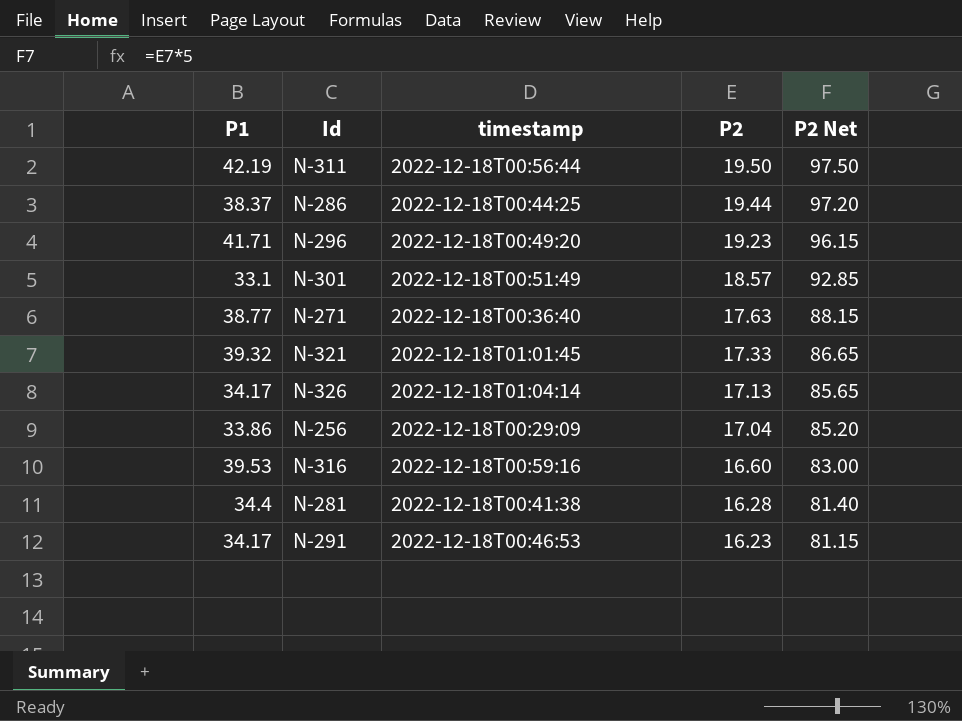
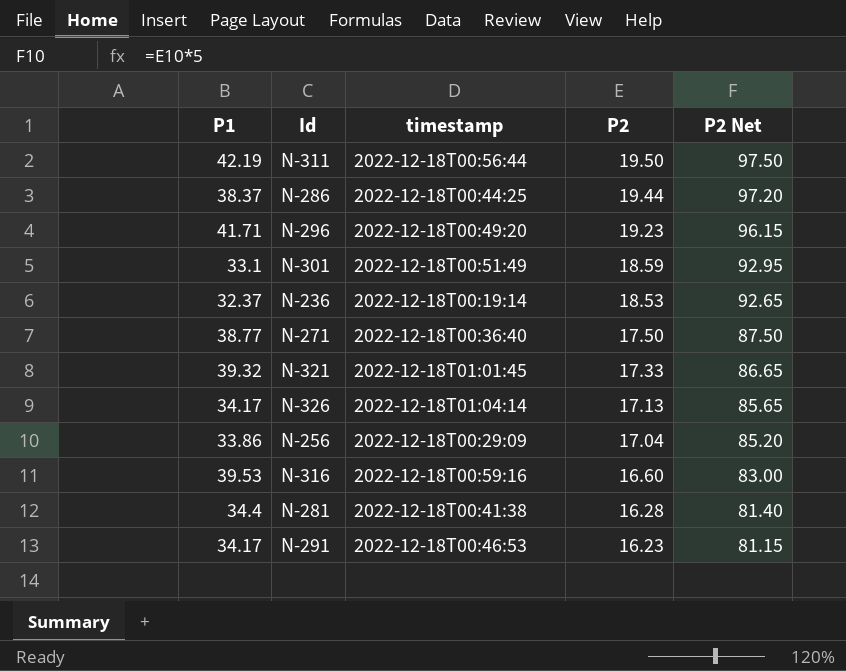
N-301 | P2: 18.57 -> 18.59
N-301 | P2 Net: 92.85 -> 92.95
row N-236: none -> 32.37 | 2022-12-18T00:19:14 | 18.53 | 92.65
N-271 | P2: 17.63 -> 17.50
N-271 | P2 Net: 88.15 -> 87.50

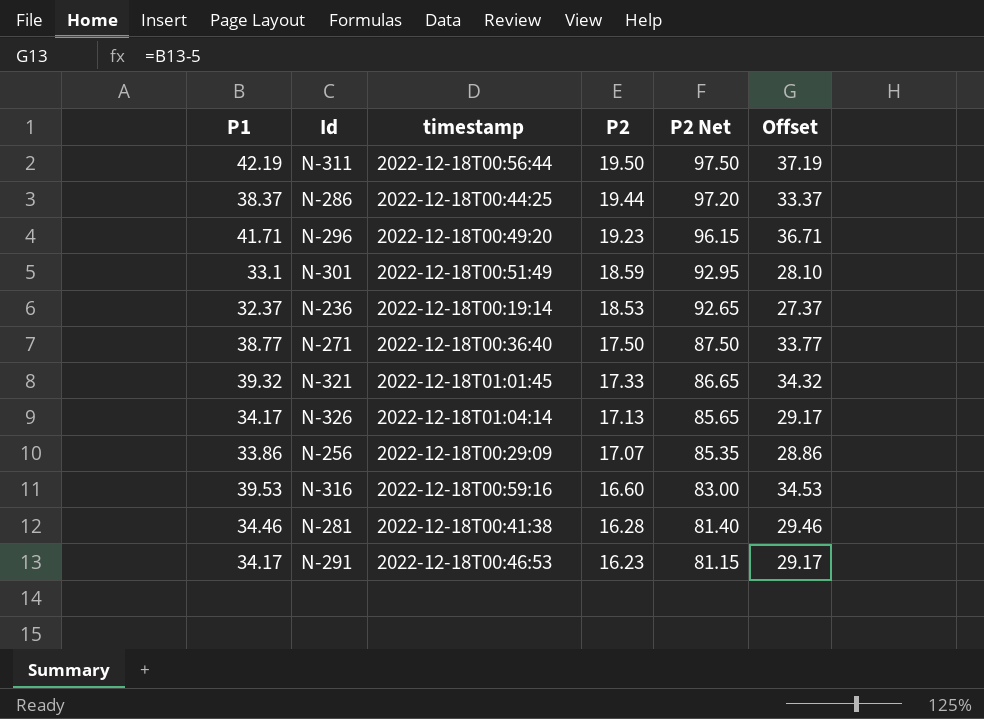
column Offset | formula: none -> [P1] - 5
N-256 | P2: 17.04 -> 17.07
N-256 | P2 Net: 85.20 -> 85.35
N-281 | P1: 34.4 -> 34.46

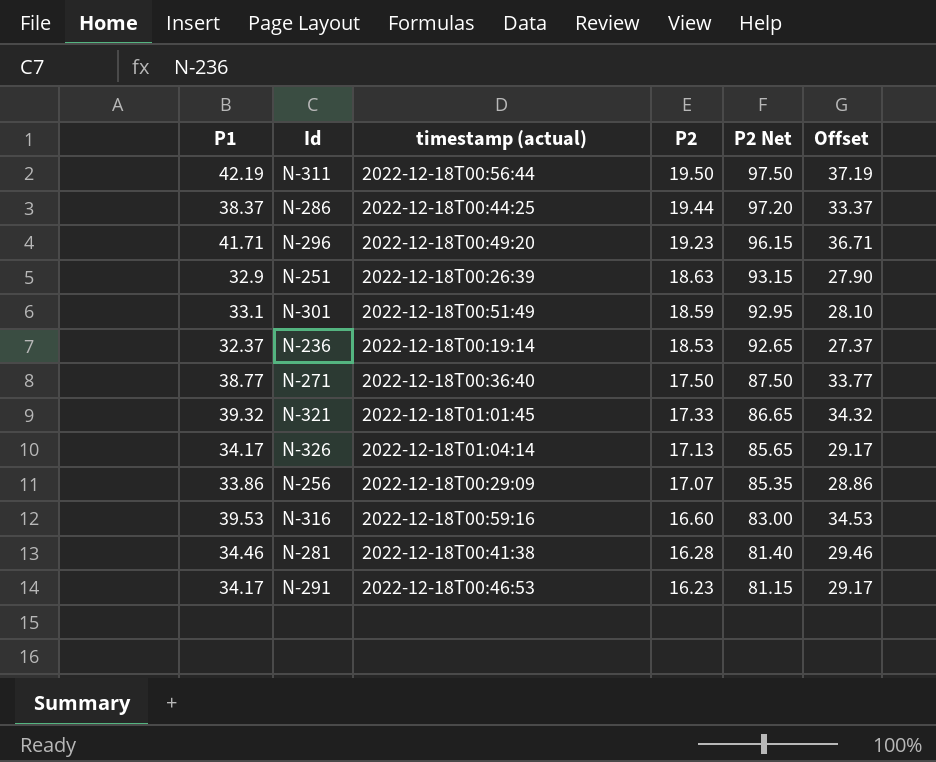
column name: timestamp -> timestamp (actual)
row N-251: none -> 32.9 | 2022-12-18T00:26:39 | 18.63 | 93.15 | 27.90

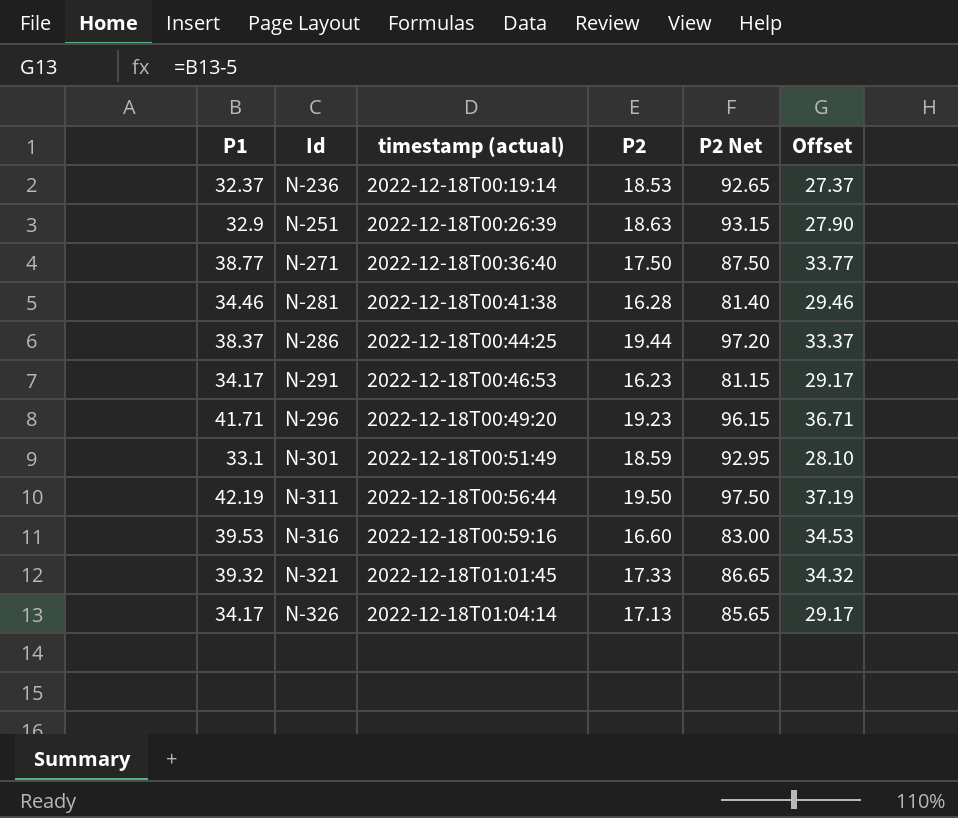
row order: P2 descending -> Id ascending
row N-256: 33.86 | 2022-12-18T00:29:09 | 17.07 | 85.35 | 28.86 -> none

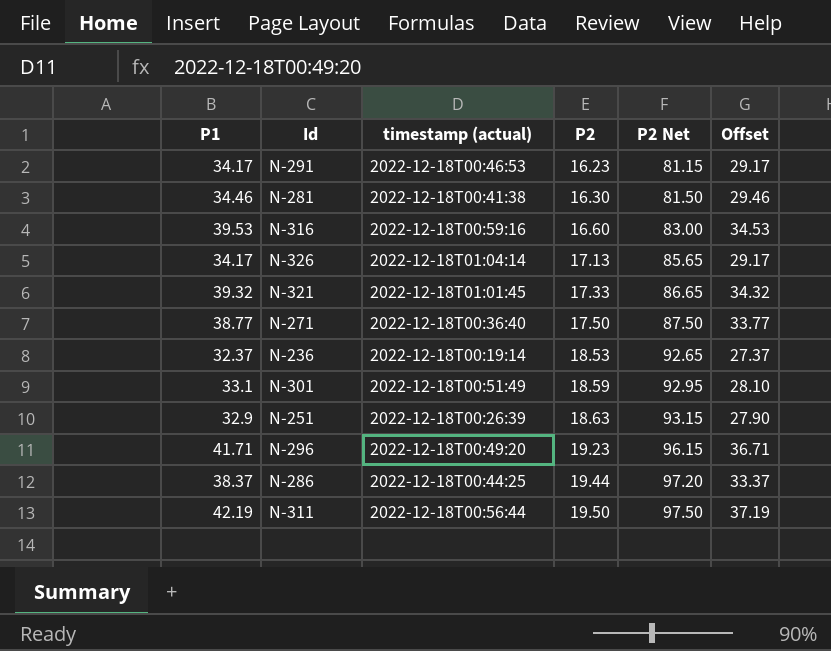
row order: Id ascending -> P2 ascending
N-281 | P2: 16.28 -> 16.30
N-281 | P2 Net: 81.40 -> 81.50

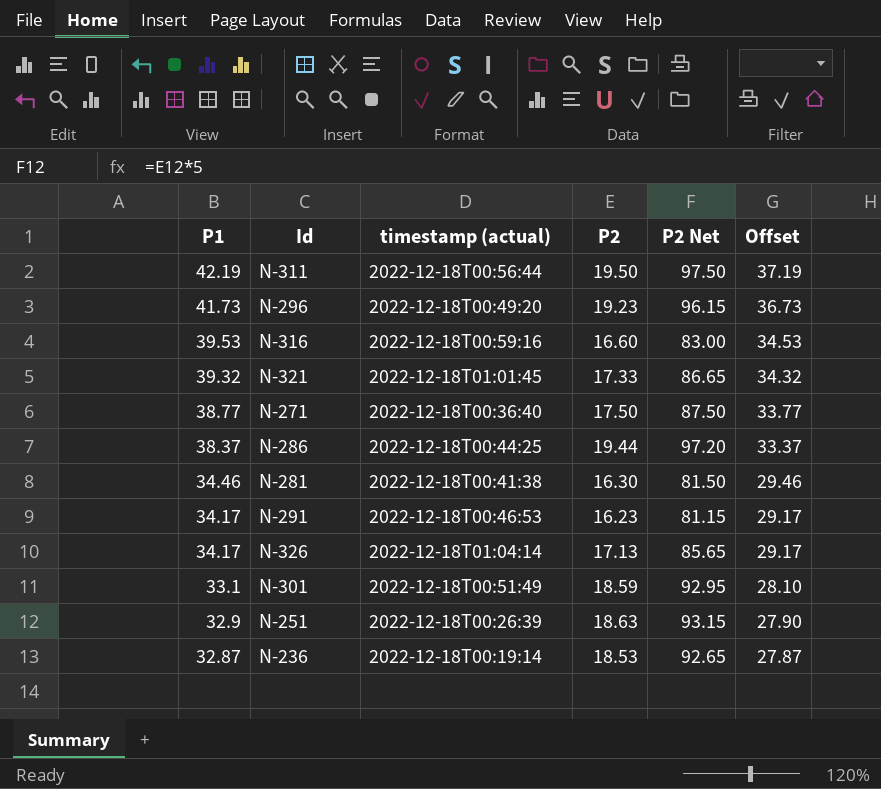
row order: P2 ascending -> P1 descending
N-296 | P1: 41.71 -> 41.73
N-296 | Offset: 36.71 -> 36.73
N-236 | P1: 32.37 -> 32.87
N-236 | Offset: 27.37 -> 27.87

